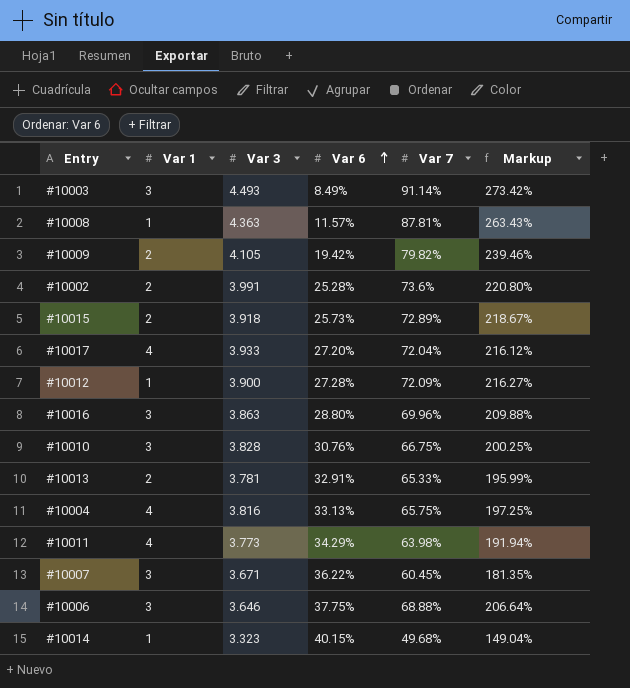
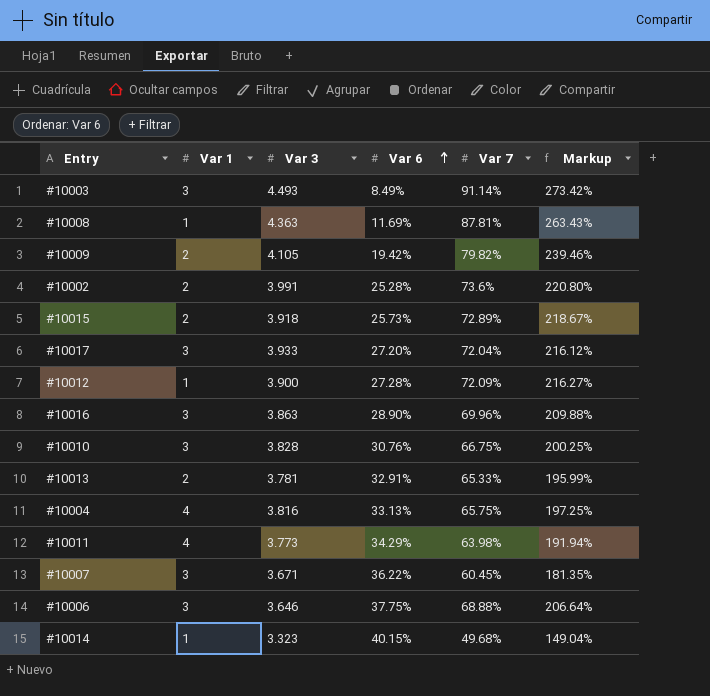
#10008 | Var 6: 11.57% -> 11.69%
#10017 | Var 1: 4 -> 3
#10016 | Var 6: 28.80% -> 28.90%

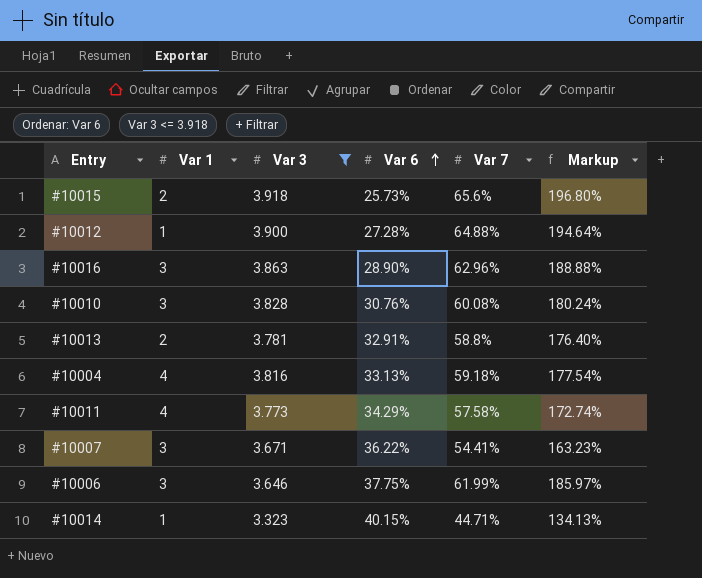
filter: none -> Var 3 <= 3.918
#10015 | Var 7: 72.89% -> 65.6%
#10015 | Markup: 218.67% -> 196.80%
#10012 | Var 7: 72.09% -> 64.88%
#10012 | Markup: 216.27% -> 194.64%
#10016 | Var 7: 69.96% -> 62.96%
#10016 | Markup: 209.88% -> 188.88%
#10010 | Var 7: 66.75% -> 60.08%
#10010 | Markup: 200.25% -> 180.24%
#10013 | Var 7: 65.33% -> 58.8%
#10013 | Markup: 195.99% -> 176.40%
#10004 | Var 7: 65.75% -> 59.18%
#10004 | Markup: 197.25% -> 177.54%
#10011 | Var 7: 63.98% -> 57.58%
#10011 | Markup: 191.94% -> 172.74%
#10007 | Var 7: 60.45% -> 54.41%
#10007 | Markup: 181.35% -> 163.23%
#10006 | Var 7: 68.88% -> 61.99%
#10006 | Markup: 206.64% -> 185.97%
#10014 | Var 7: 49.68% -> 44.71%
#10014 | Markup: 149.04% -> 134.13%

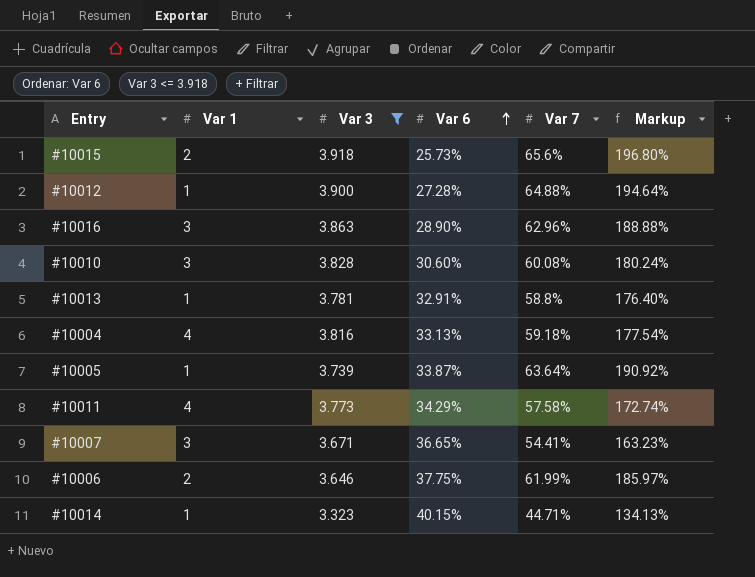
#10010 | Var 6: 30.76% -> 30.60%
#10013 | Var 1: 2 -> 1
row #10005: none -> 1 | 3.739 | 33.87% | 63.64% | 190.92%
#10007 | Var 6: 36.22% -> 36.65%
#10006 | Var 1: 3 -> 2

